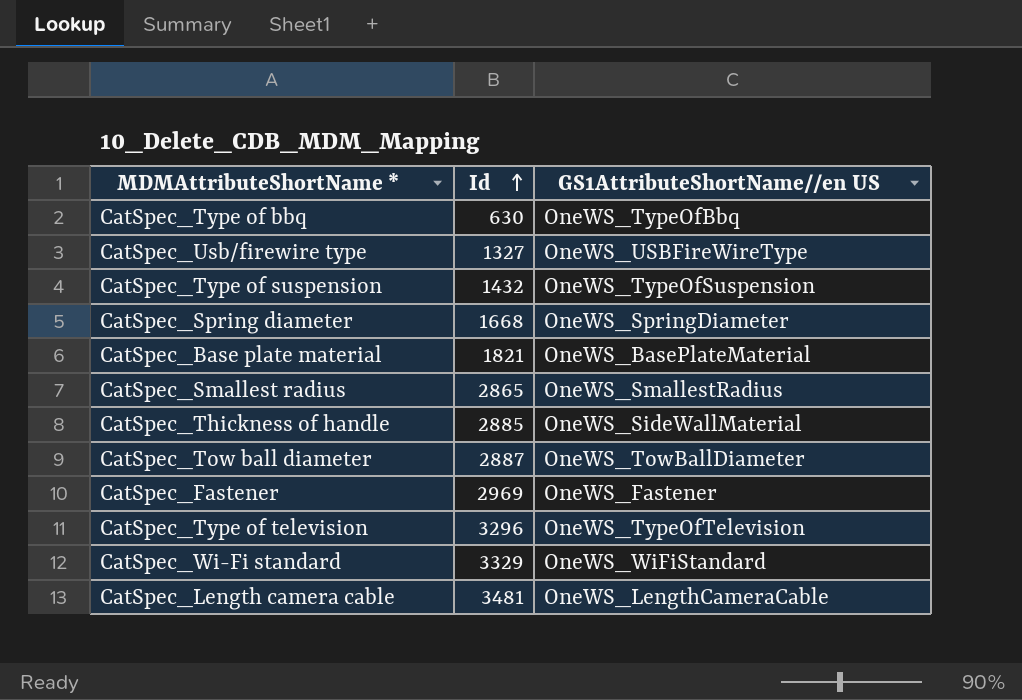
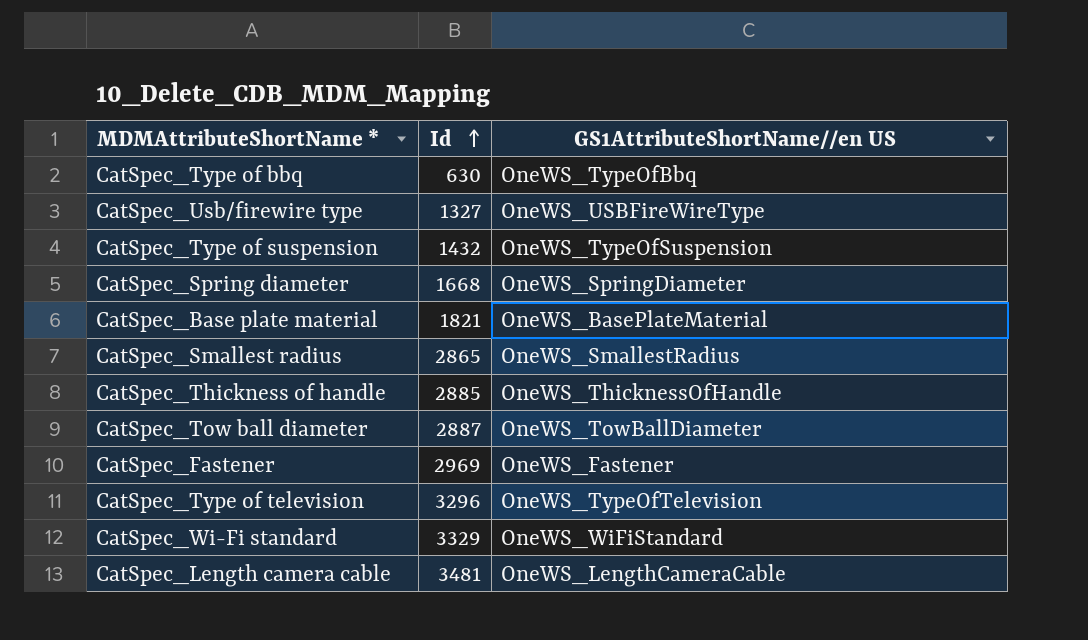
CatSpec_Thickness of handle | GS1AttributeShortName//en US: OneWS_SideWallMaterial -> OneWS_ThicknessOfHandle

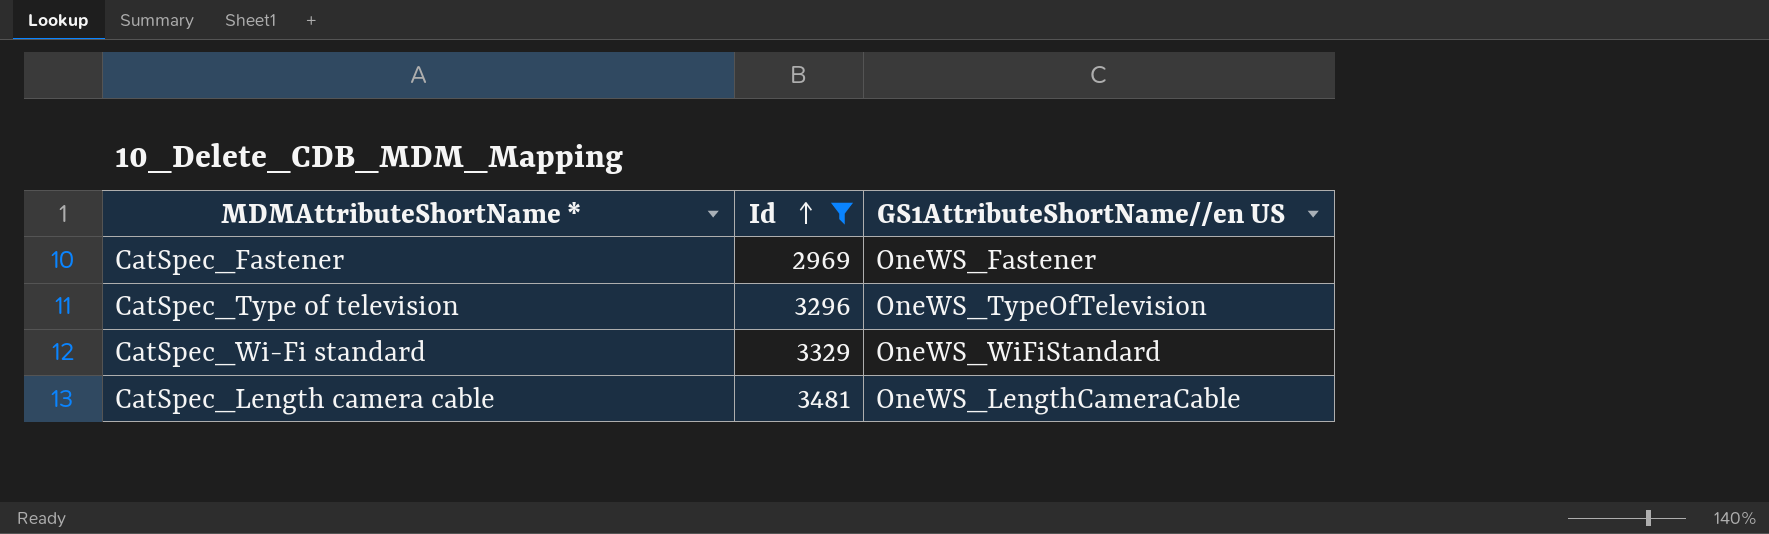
filter: none -> Id >= 2969

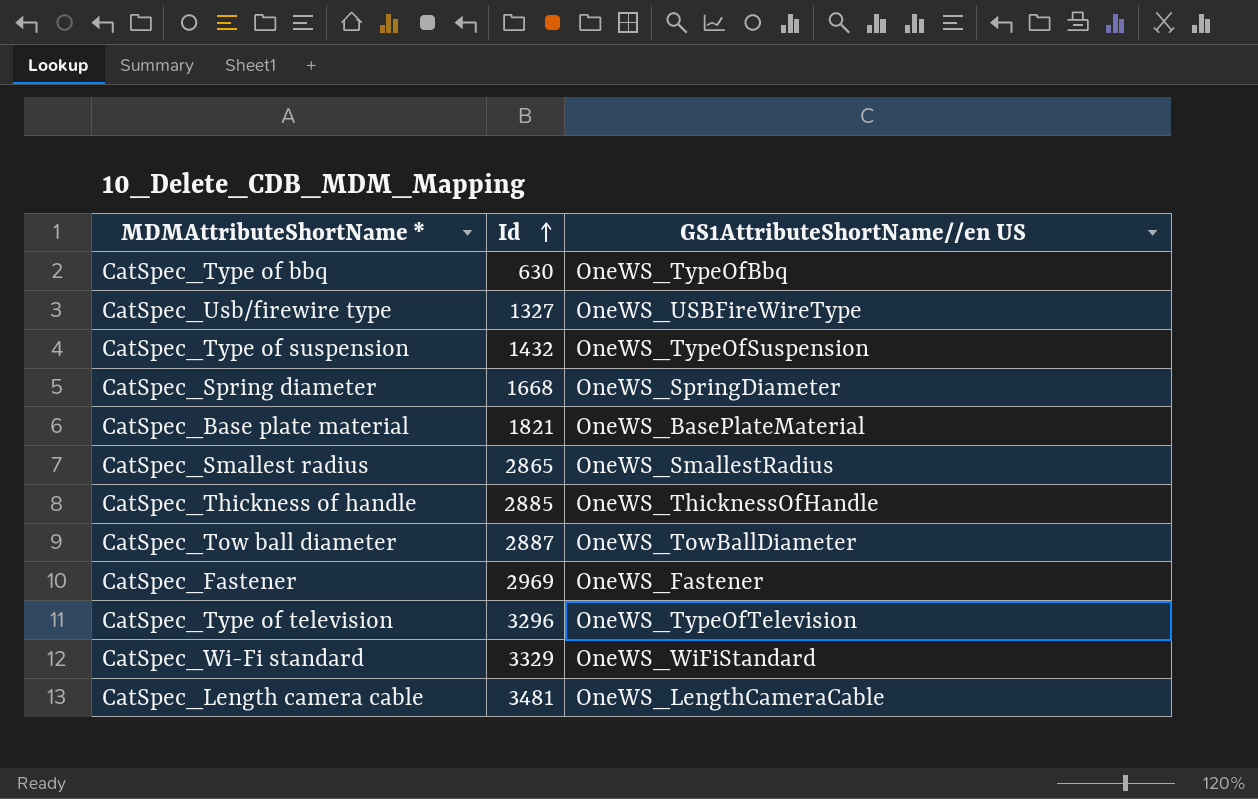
filter: Id >= 2969 -> none

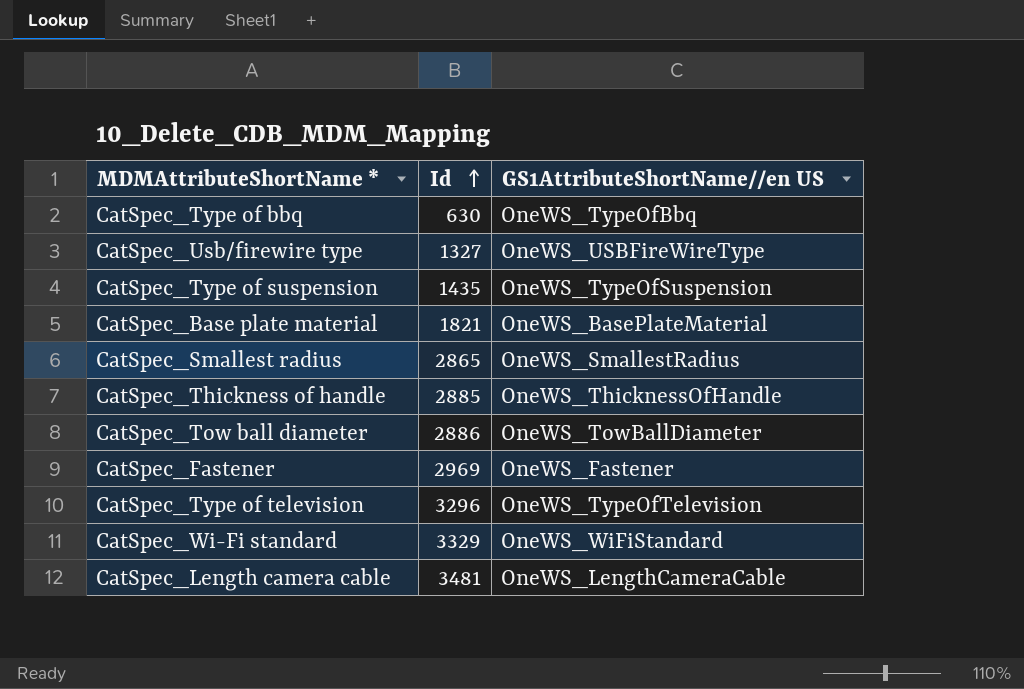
row CatSpec_Spring diameter: 1668 | OneWS_SpringDiameter -> none
CatSpec_Type of suspension | Id: 1432 -> 1435
CatSpec_Tow ball diameter | Id: 2887 -> 2886

